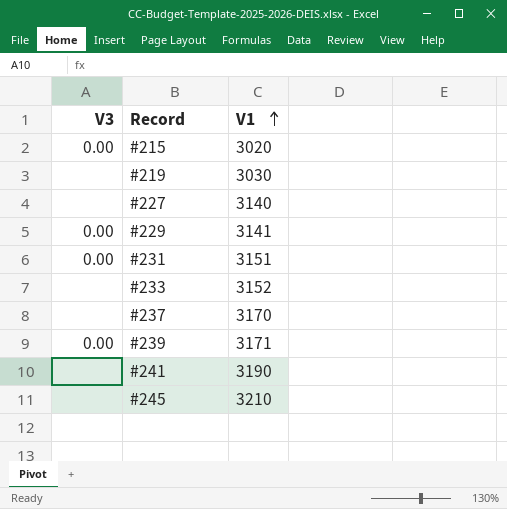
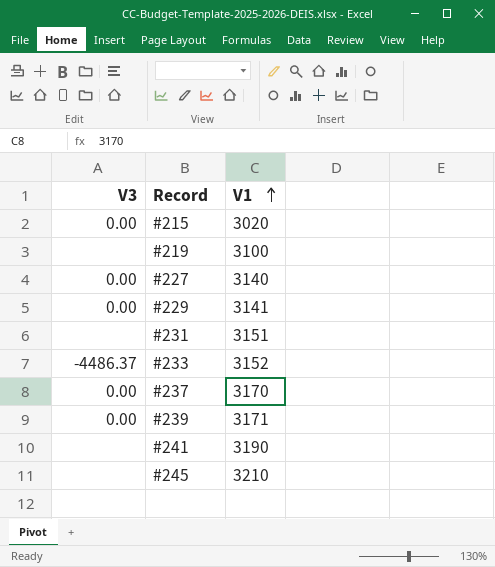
#219 | V1: 3030 -> 3100
#227 | V3: none -> 0.00
#231 | V3: 0.00 -> none
#233 | V3: none -> -4486.37
#237 | V3: none -> 0.00

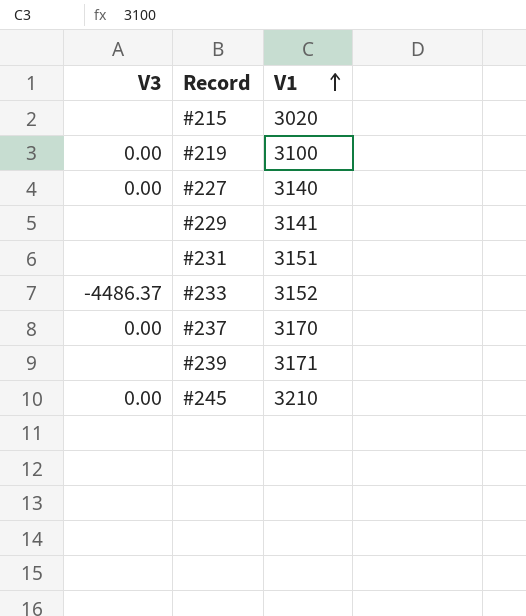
row #241: none | 3190 -> none
#215 | V3: 0.00 -> none
#219 | V3: none -> 0.00
#229 | V3: 0.00 -> none
#239 | V3: 0.00 -> none
#245 | V3: none -> 0.00

